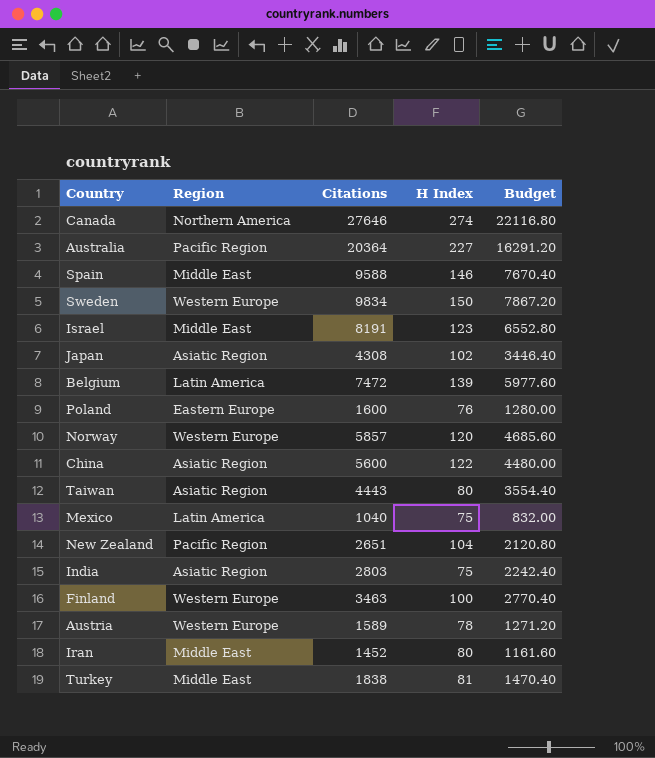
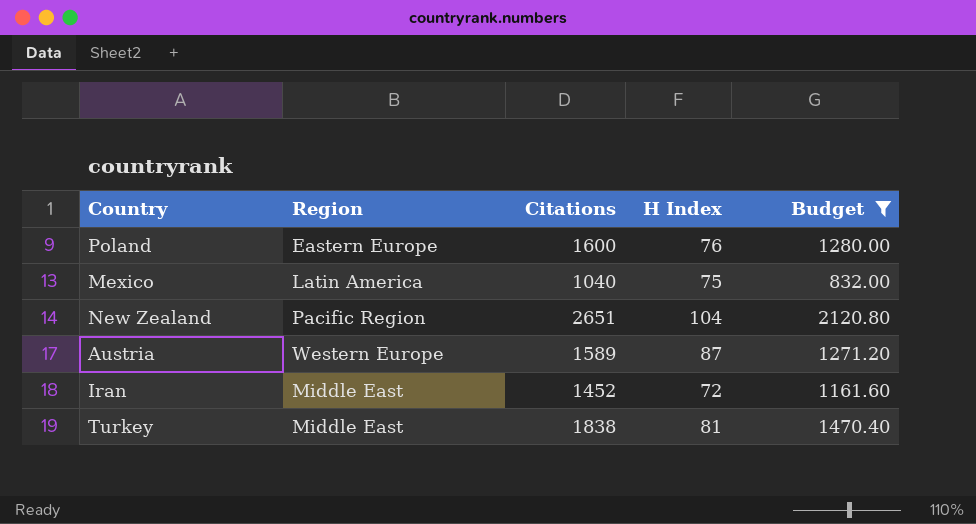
filter: none -> Budget <= 2120.80
Austria | H Index: 78 -> 87
Iran | H Index: 80 -> 72

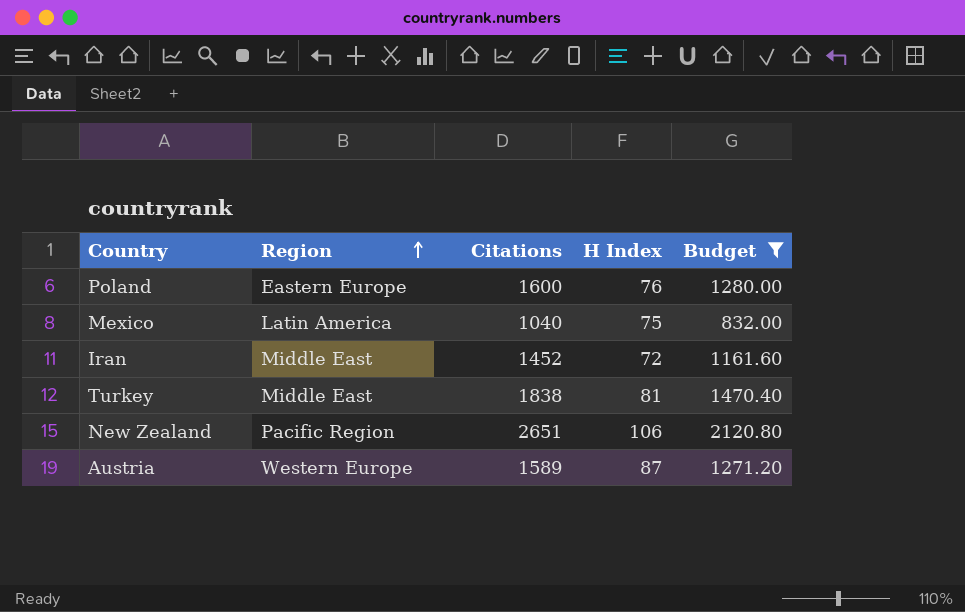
row order: none -> Region ascending
New Zealand | H Index: 104 -> 106

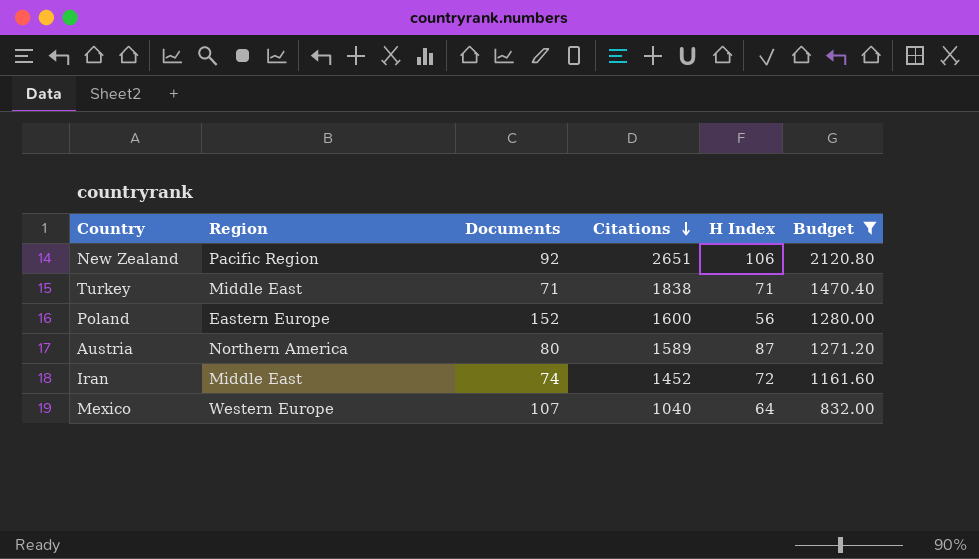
row order: Region ascending -> Citations descending
column Documents | position: none -> 3
Turkey | H Index: 81 -> 71
Poland | H Index: 76 -> 56
Austria | Region: Western Europe -> Northern America
Mexico | Region: Latin America -> Western Europe
Mexico | H Index: 75 -> 64

